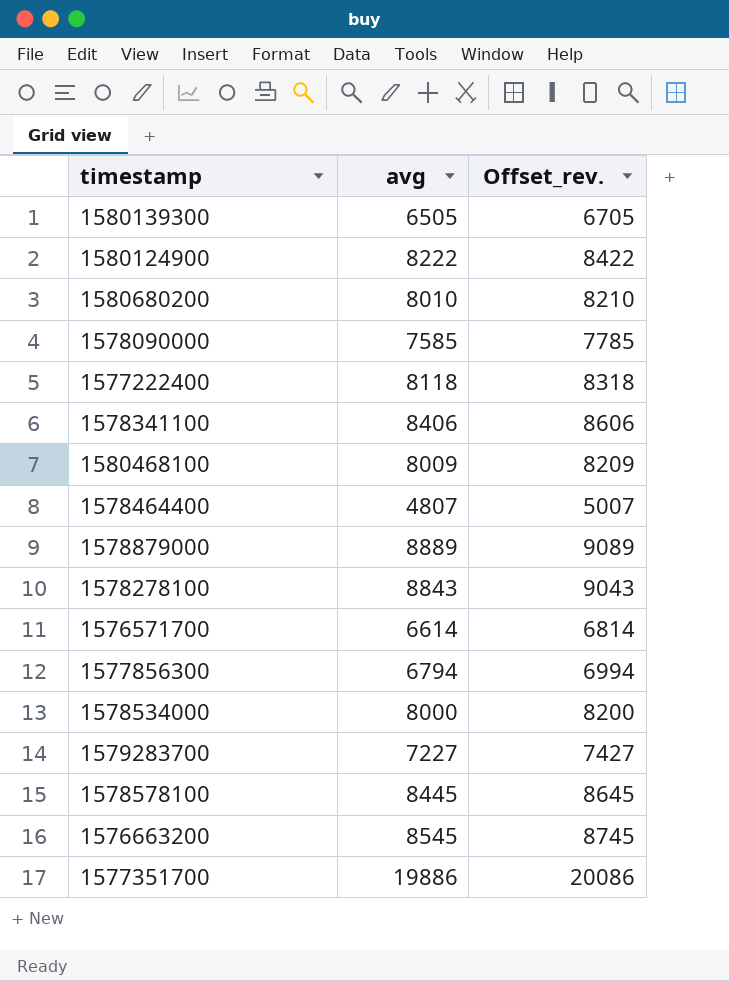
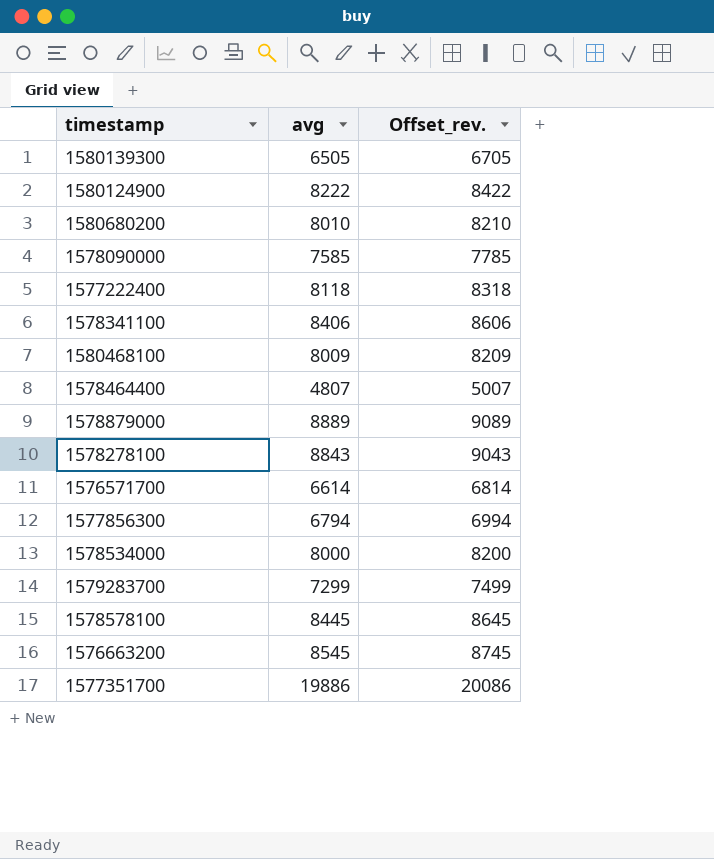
1579283700 | avg: 7227 -> 7299
1579283700 | Offset_rev.: 7427 -> 7499

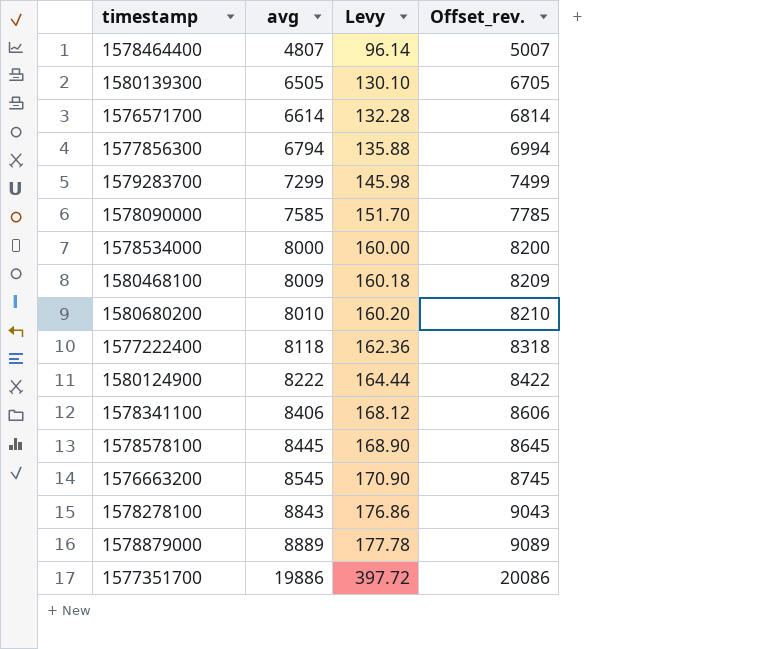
row order: none -> avg ascending
column Levy | formula: none -> [avg] * 0.02

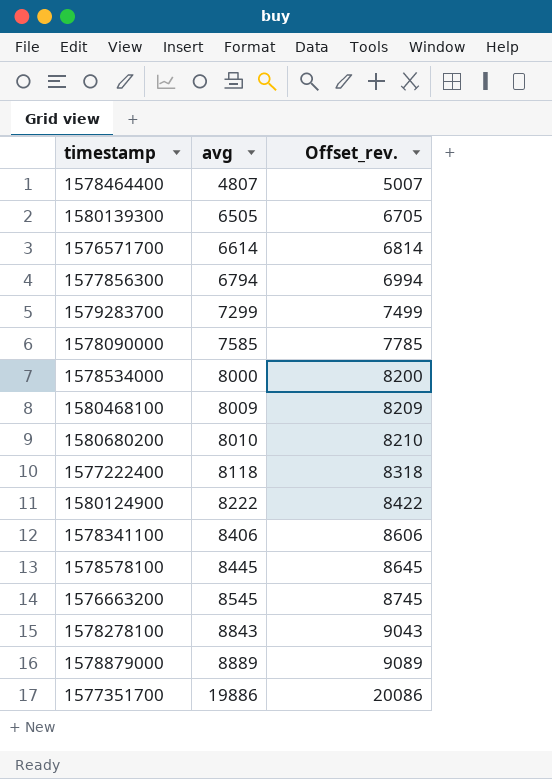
column Levy | formula: [avg] * 0.02 -> none

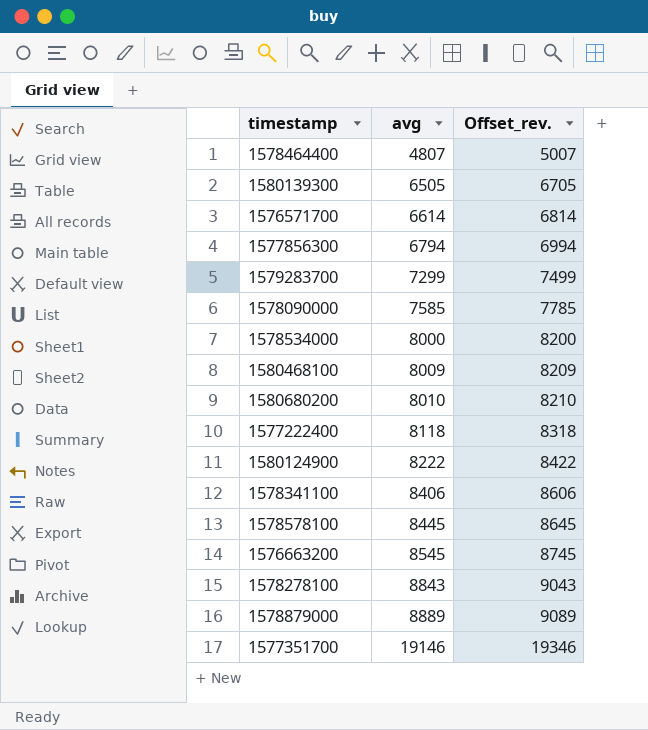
1577351700 | avg: 19886 -> 19146
1577351700 | Offset_rev.: 20086 -> 19346

